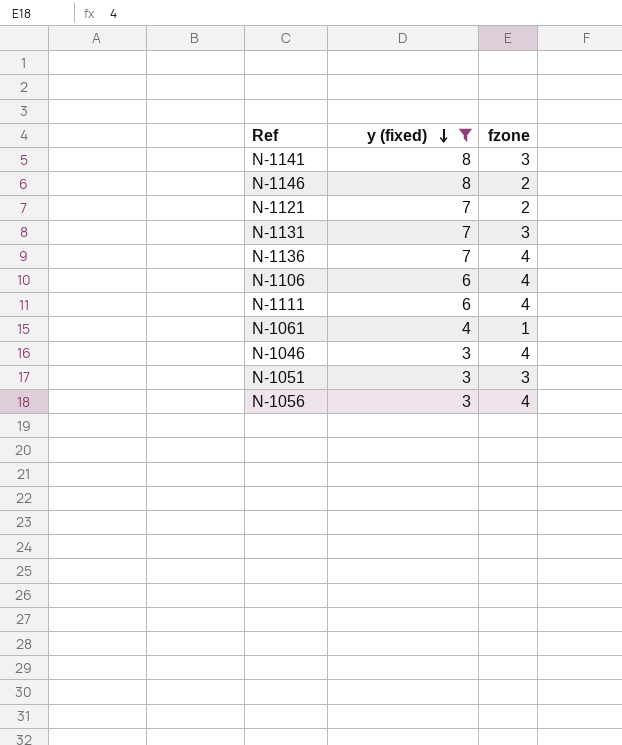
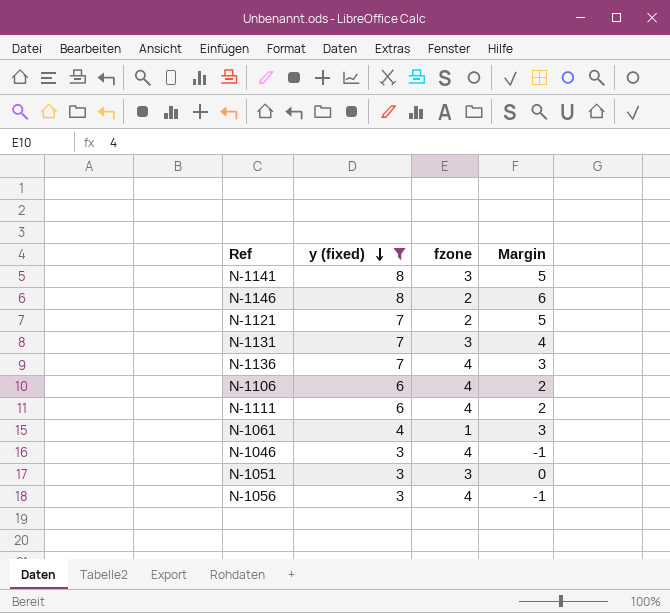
column Margin | formula: none -> [y (fixed)] - [fzone]

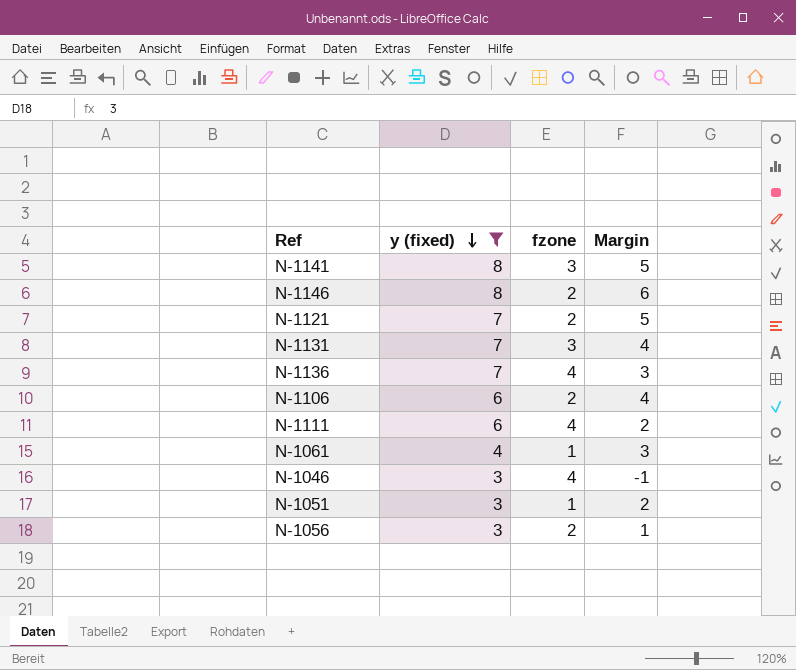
N-1106 | fzone: 4 -> 2
N-1106 | Margin: 2 -> 4
N-1051 | fzone: 3 -> 1
N-1051 | Margin: 0 -> 2
N-1056 | fzone: 4 -> 2
N-1056 | Margin: -1 -> 1

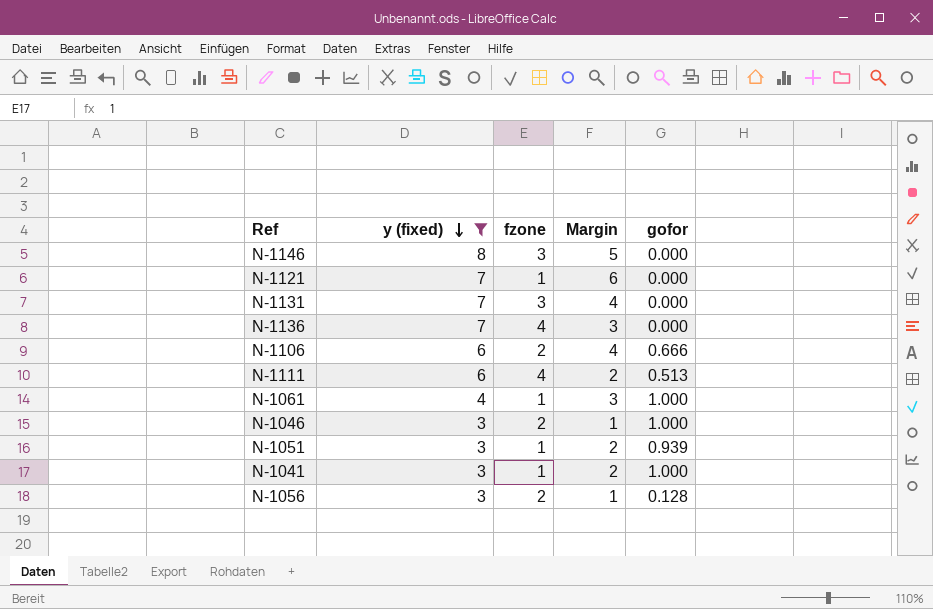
column gofor | position: none -> 5
row N-1141: 8 | 3 | 5 -> none
N-1146 | fzone: 2 -> 3
N-1146 | Margin: 6 -> 5
N-1121 | fzone: 2 -> 1
N-1121 | Margin: 5 -> 6
N-1046 | fzone: 4 -> 2
N-1046 | Margin: -1 -> 1
row N-1041: none -> 3 | 1 | 2 | 1.000

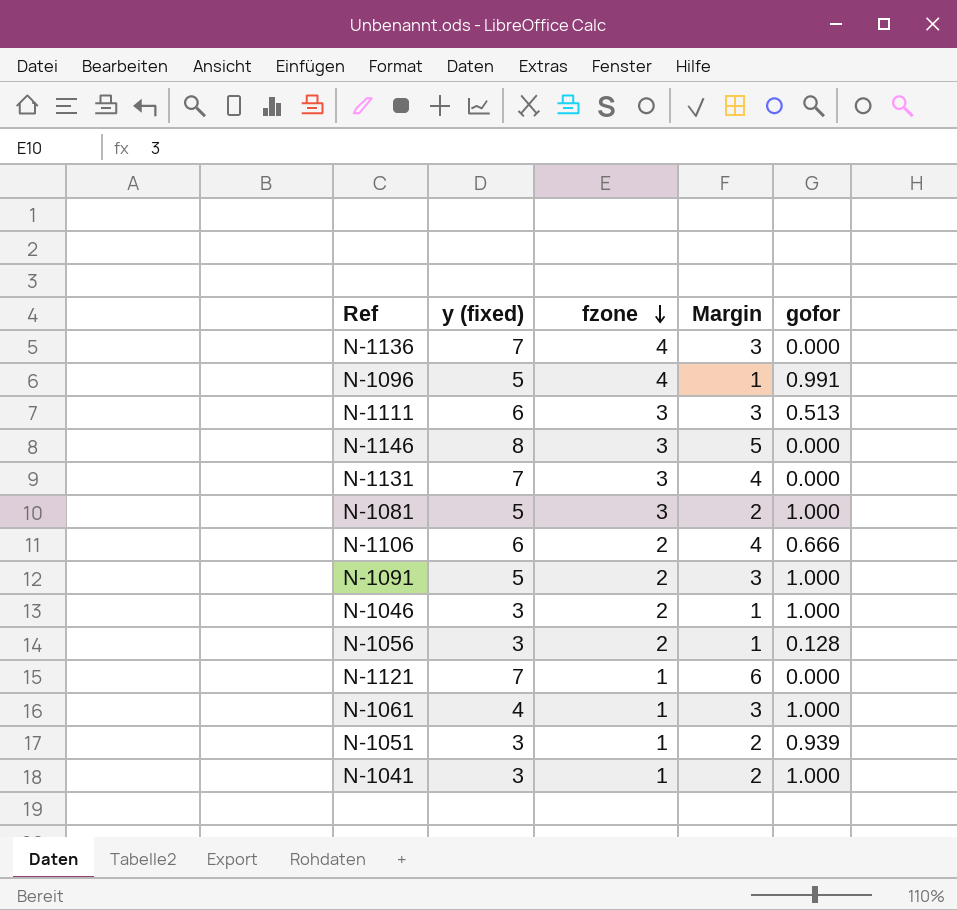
filter: y (fixed) != 5 -> none
row order: y (fixed) descending -> fzone descending
N-1111 | fzone: 4 -> 3
N-1111 | Margin: 2 -> 3

